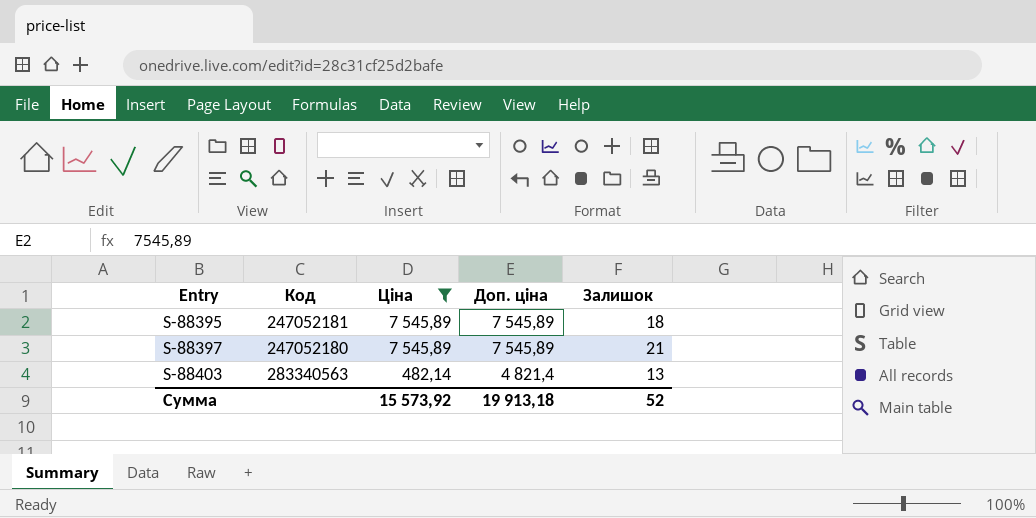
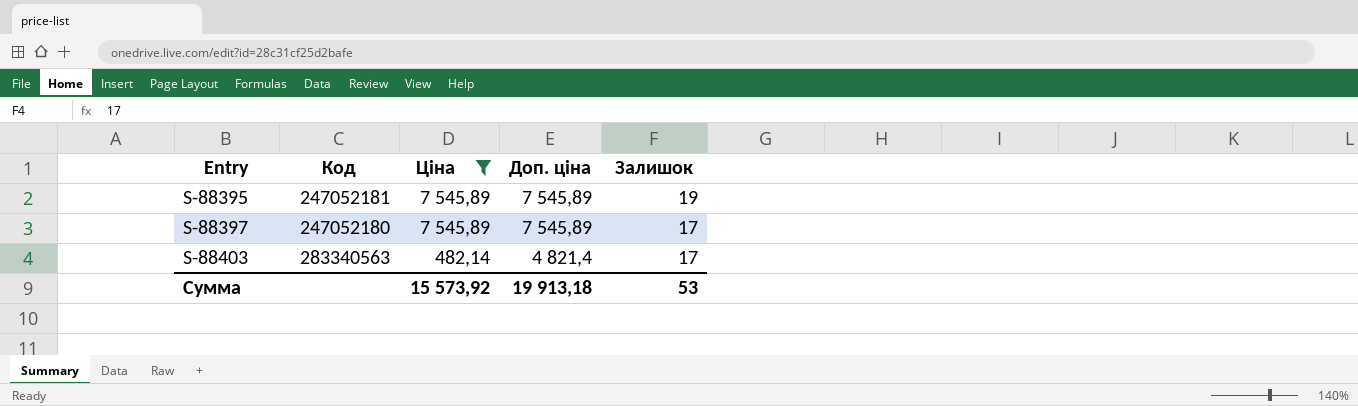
S-88395 | Залишок: 18 -> 19
S-88397 | Залишок: 21 -> 17
S-88403 | Залишок: 13 -> 17
Сумма | Залишок: 52 -> 53

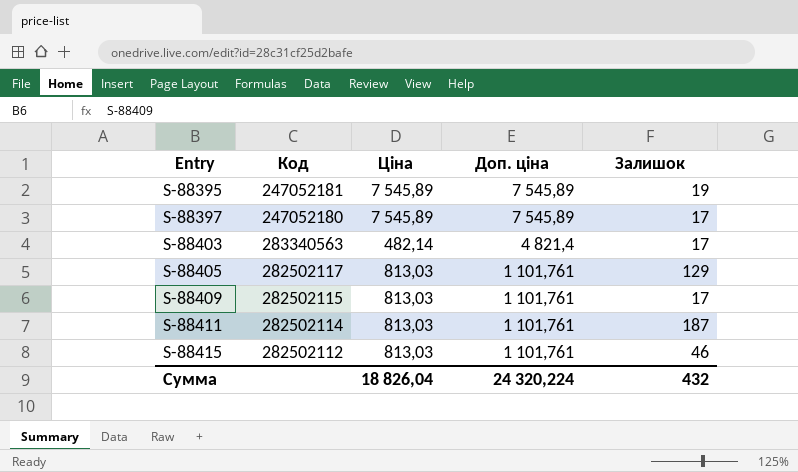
filter: Ціна != 813,03 -> none
Сумма | Ціна: 15 573,92 -> 18 826,04
Сумма | Доп. ціна: 19 913,18 -> 24 320,224
Сумма | Залишок: 53 -> 432

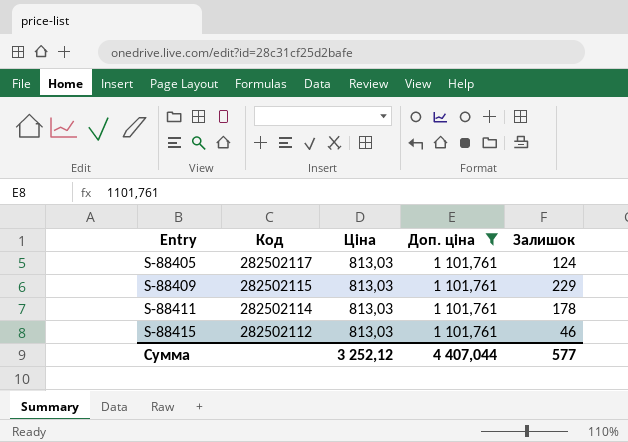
filter: none -> Доп. ціна = 1 101,761
S-88405 | Залишок: 129 -> 124
S-88409 | Залишок: 17 -> 229
S-88411 | Залишок: 187 -> 178
Сумма | Ціна: 18 826,04 -> 3 252,12
Сумма | Доп. ціна: 24 320,224 -> 4 407,044
Сумма | Залишок: 432 -> 577

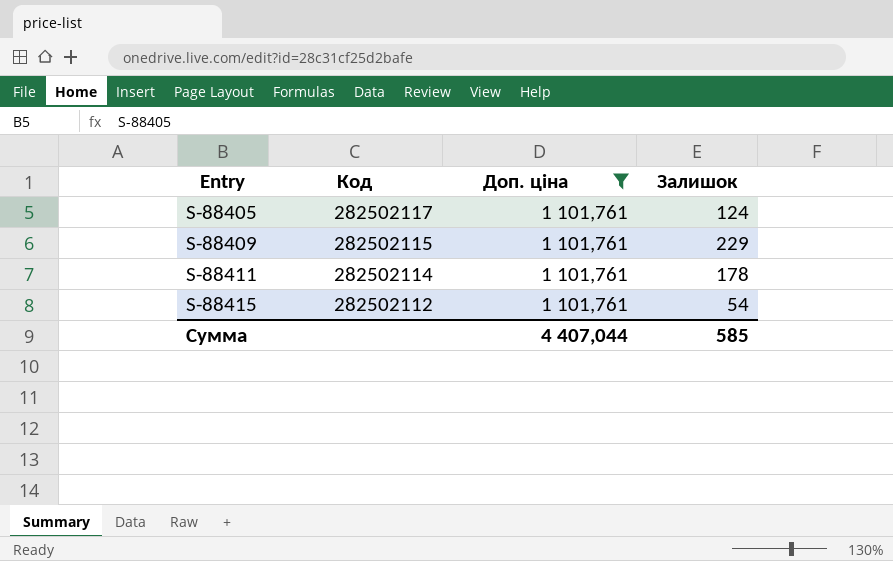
column Ціна | position: 3 -> none
S-88415 | Залишок: 46 -> 54
Сумма | Залишок: 577 -> 585

